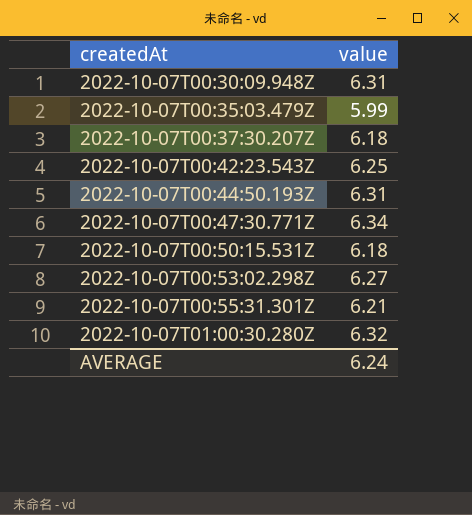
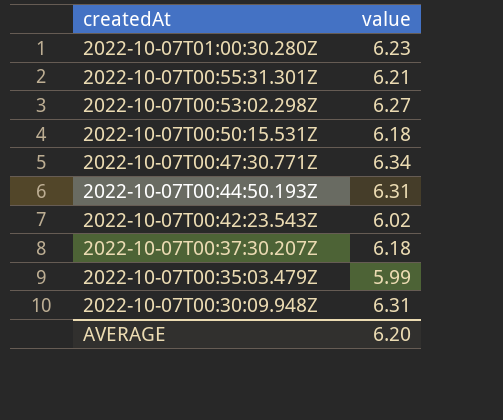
row order: createdAt ascending -> createdAt descending
2022-10-07T01:00:30.280Z | value: 6.32 -> 6.23
2022-10-07T00:42:23.543Z | value: 6.25 -> 6.02
AVERAGE | value: 6.24 -> 6.20

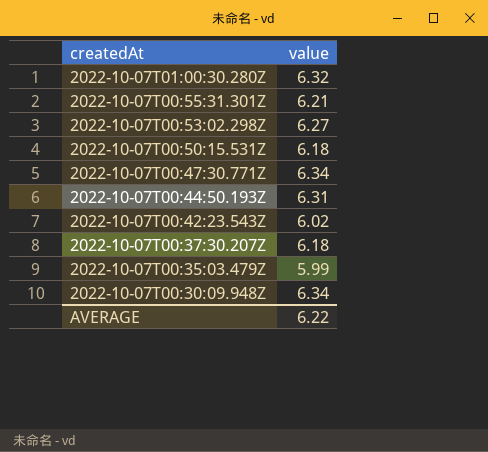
2022-10-07T01:00:30.280Z | value: 6.23 -> 6.32
2022-10-07T00:30:09.948Z | value: 6.31 -> 6.34
AVERAGE | value: 6.20 -> 6.22

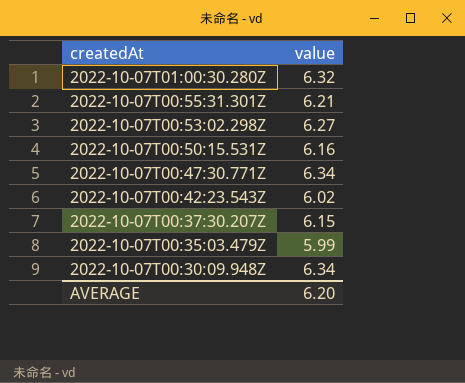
row 2022-10-07T00:44:50.193Z: 6.31 -> none
2022-10-07T00:50:15.531Z | value: 6.18 -> 6.16
2022-10-07T00:37:30.207Z | value: 6.18 -> 6.15
AVERAGE | value: 6.22 -> 6.20

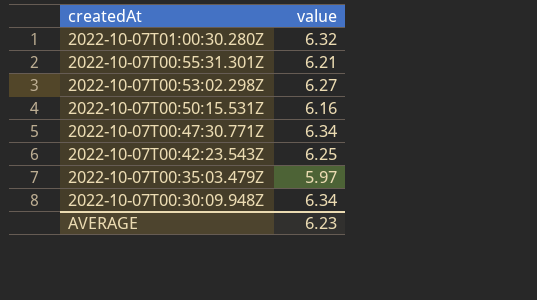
row 2022-10-07T00:37:30.207Z: 6.15 -> none
2022-10-07T00:42:23.543Z | value: 6.02 -> 6.25
2022-10-07T00:35:03.479Z | value: 5.99 -> 5.97
AVERAGE | value: 6.20 -> 6.23

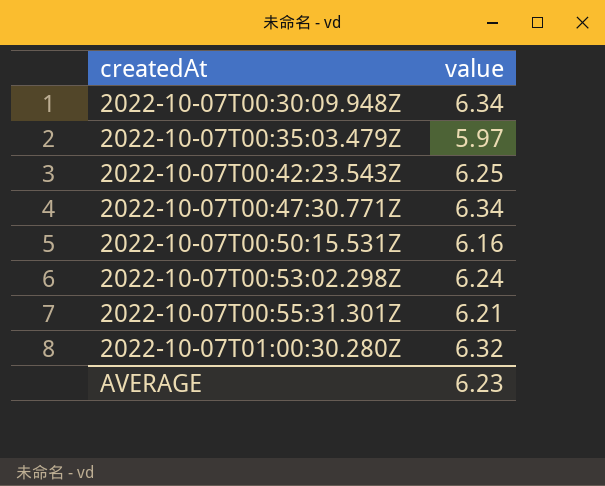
row order: createdAt descending -> createdAt ascending
2022-10-07T00:53:02.298Z | value: 6.27 -> 6.24

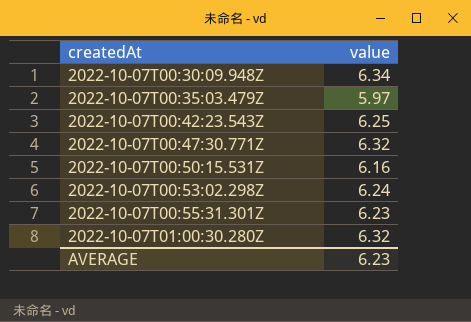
2022-10-07T00:47:30.771Z | value: 6.34 -> 6.32
2022-10-07T00:55:31.301Z | value: 6.21 -> 6.23

